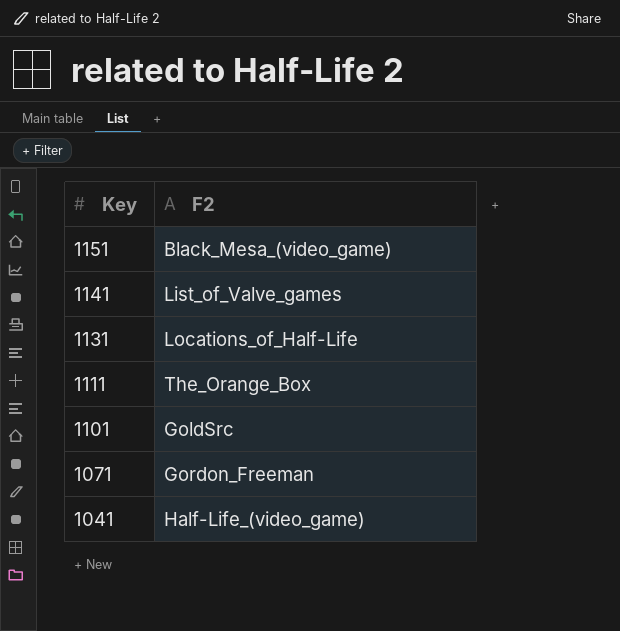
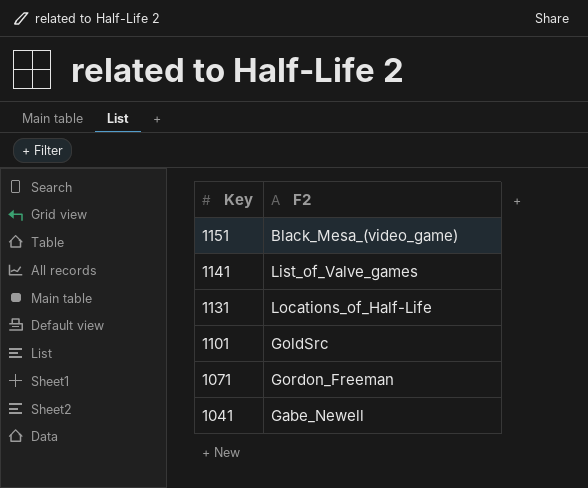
row 1111: The_Orange_Box -> none
1041 | F2: Half-Life_(video_game) -> Gabe_Newell

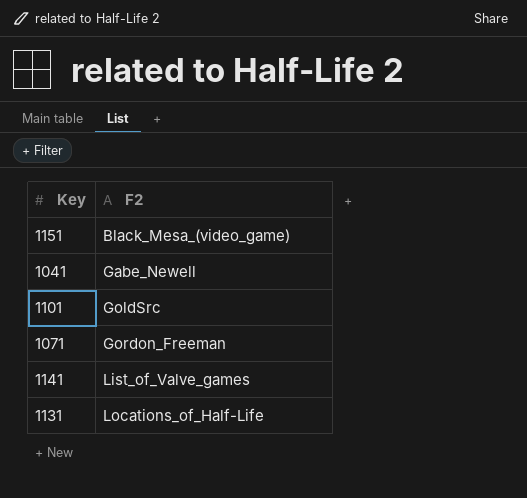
row order: Key descending -> F2 ascending

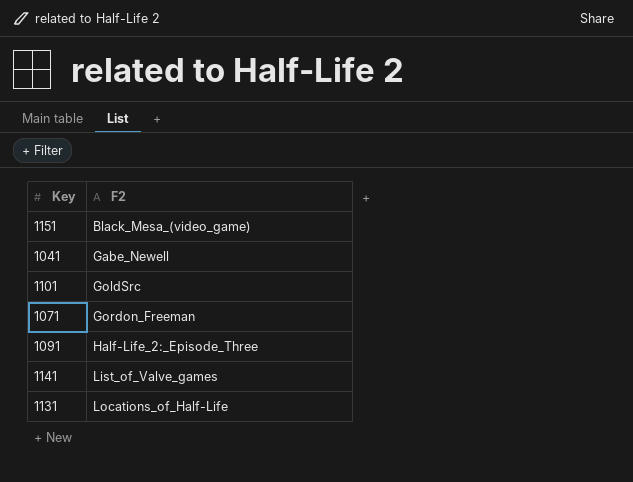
row 1091: none -> Half-Life_2:_Episode_Three

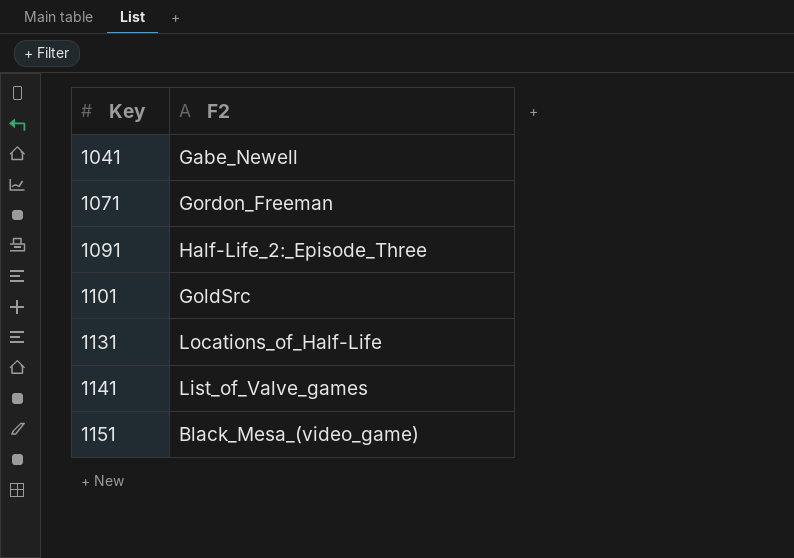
row order: F2 ascending -> Key ascending

